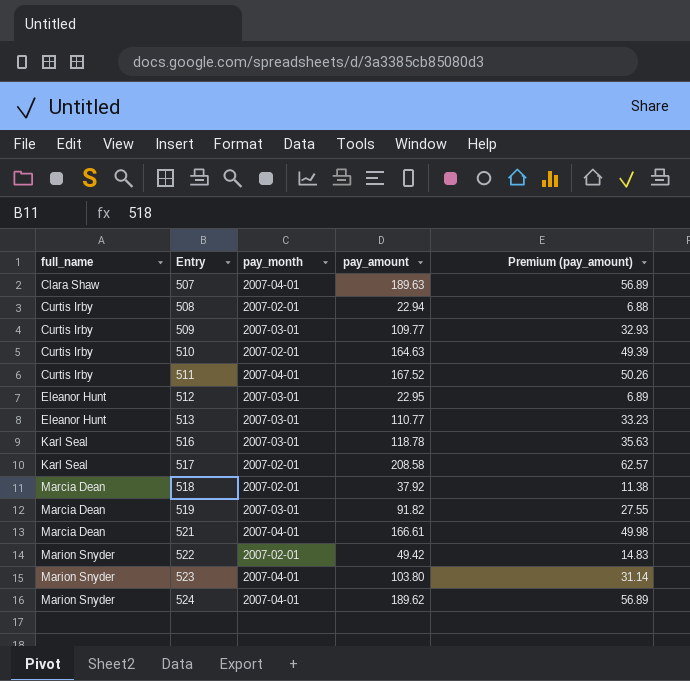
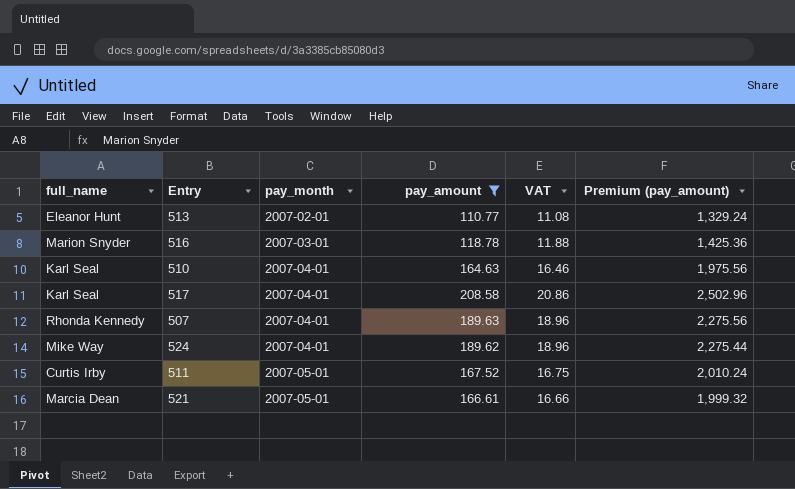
filter: none -> pay_amount >= 110.77
row order: full_name ascending -> pay_month ascending
column VAT | formula: none -> [pay_amount] * 0.1
column Premium (pay_amount) | formula: [pay_amount] * 0.3 -> [pay_amount] * 12
513 | pay_month: 2007-03-01 -> 2007-02-01
516 | full_name: Karl Seal -> Marion Snyder
510 | full_name: Curtis Irby -> Karl Seal
510 | pay_month: 2007-02-01 -> 2007-04-01
517 | pay_month: 2007-02-01 -> 2007-04-01
507 | full_name: Clara Shaw -> Rhonda Kennedy
524 | full_name: Marion Snyder -> Mike Way
511 | pay_month: 2007-04-01 -> 2007-05-01
521 | pay_month: 2007-04-01 -> 2007-05-01

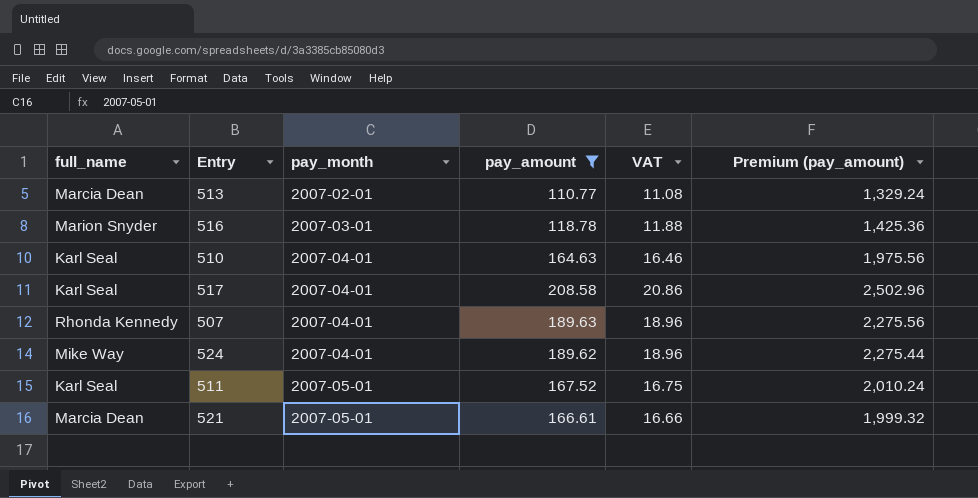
513 | full_name: Eleanor Hunt -> Marcia Dean
511 | full_name: Curtis Irby -> Karl Seal

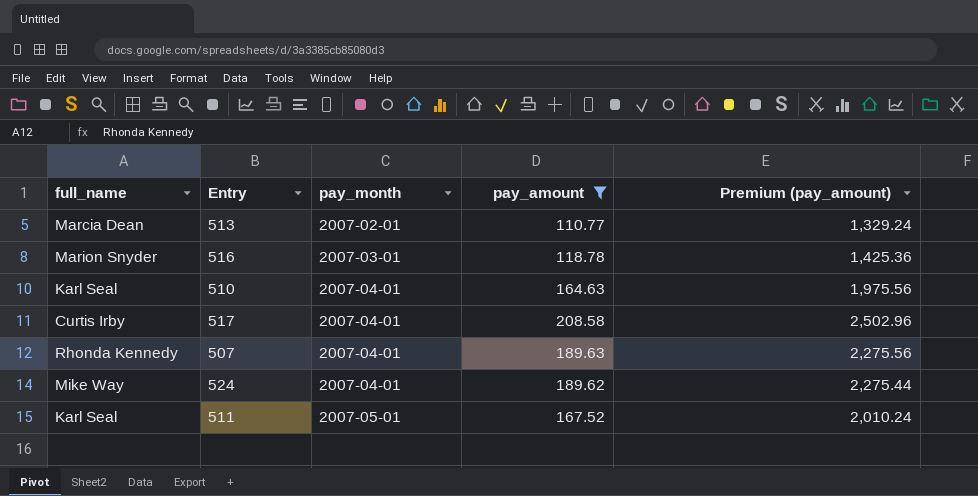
column VAT | formula: [pay_amount] * 0.1 -> none
row 521: Marcia Dean | 2007-05-01 | 166.61 | 16.66 | 1,999.32 -> none
517 | full_name: Karl Seal -> Curtis Irby

